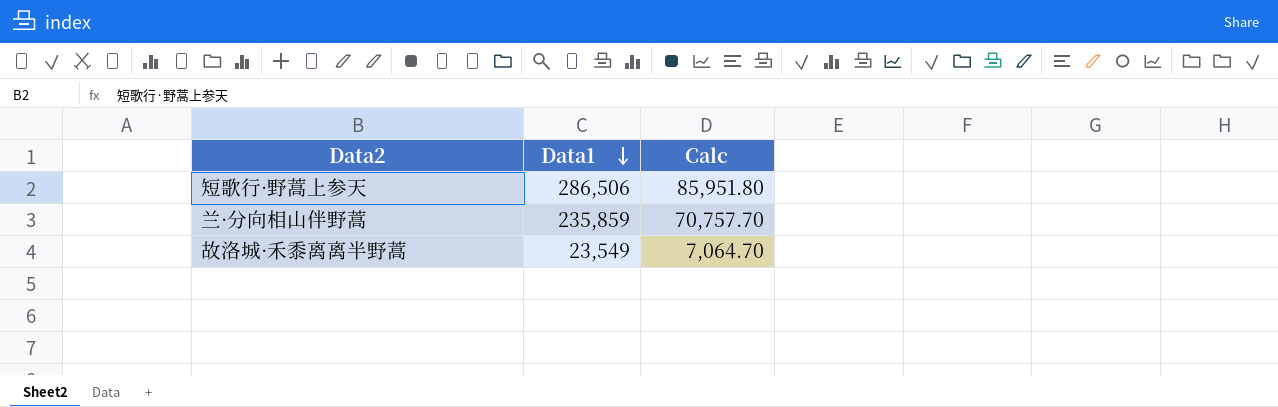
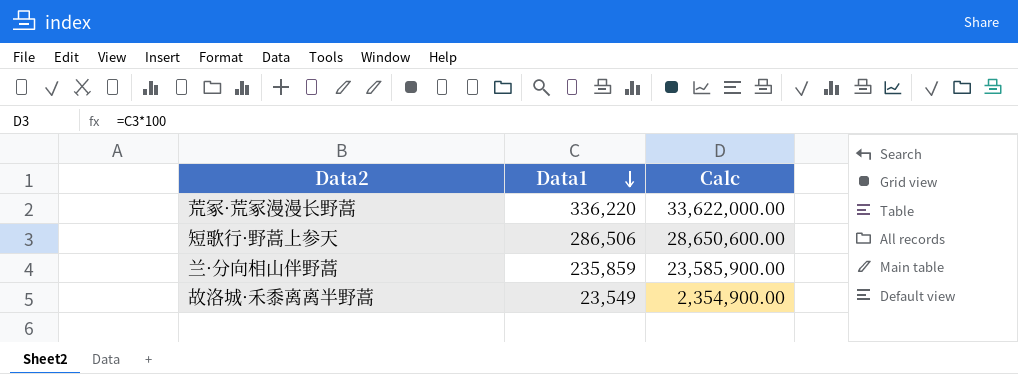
column Calc | formula: [Data1] * 0.3 -> [Data1] * 100
row 荒冢·荒冢漫漫长野蒿: none -> 336,220 | 33,622,000.00

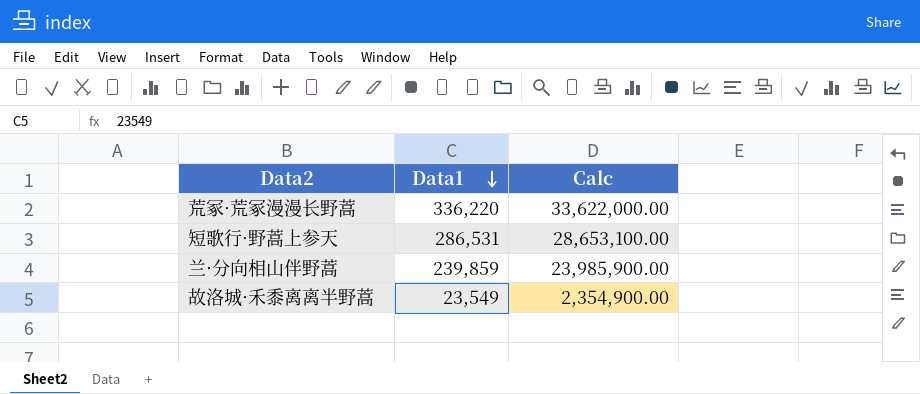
短歌行·野蒿上参天 | Data1: 286,506 -> 286,531
短歌行·野蒿上参天 | Calc: 28,650,600.00 -> 28,653,100.00
兰·分向相山伴野蒿 | Data1: 235,859 -> 239,859
兰·分向相山伴野蒿 | Calc: 23,585,900.00 -> 23,985,900.00

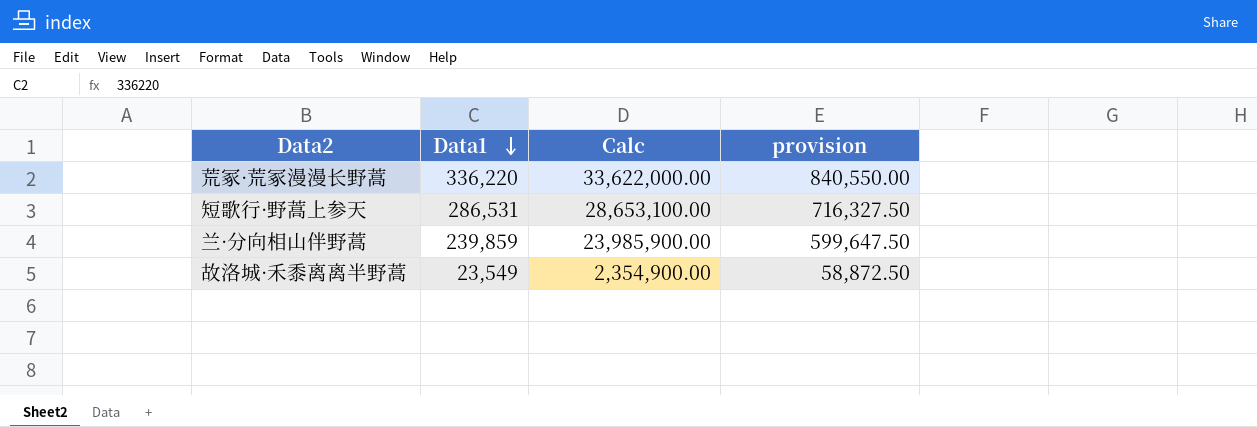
column provision | formula: none -> [Data1] * 2.5

